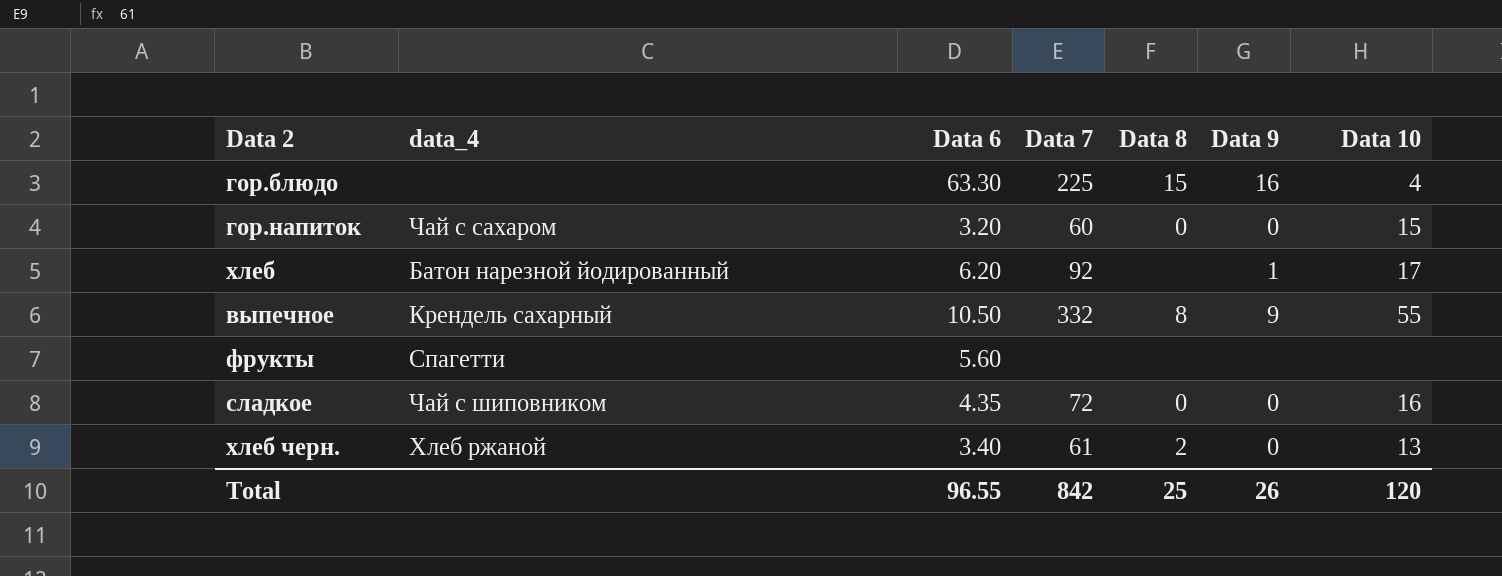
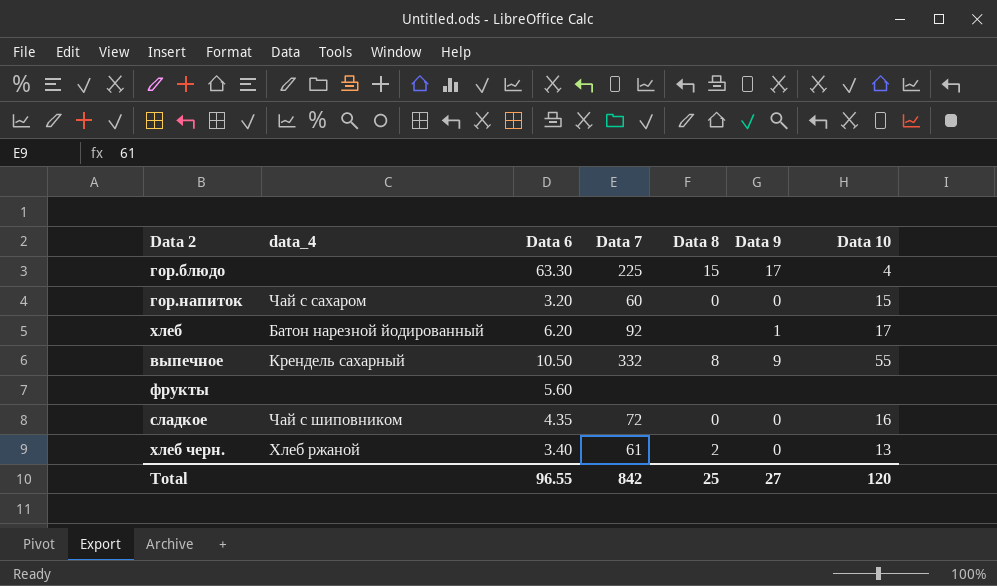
гор.блюдо | Data 9: 16 -> 17
фрукты | data_4: Спагетти -> none
Total | Data 9: 26 -> 27

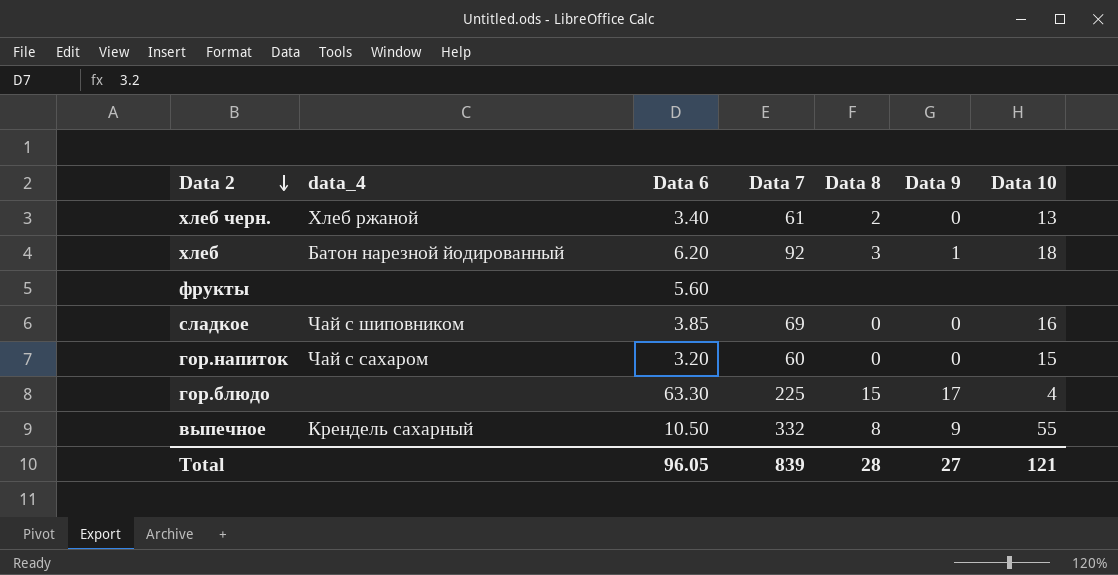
row order: none -> Data 2 descending
хлеб | Data 8: none -> 3
хлеб | Data 10: 17 -> 18
сладкое | Data 6: 4.35 -> 3.85
сладкое | Data 7: 72 -> 69
Total | Data 6: 96.55 -> 96.05
Total | Data 7: 842 -> 839
Total | Data 8: 25 -> 28
Total | Data 10: 120 -> 121

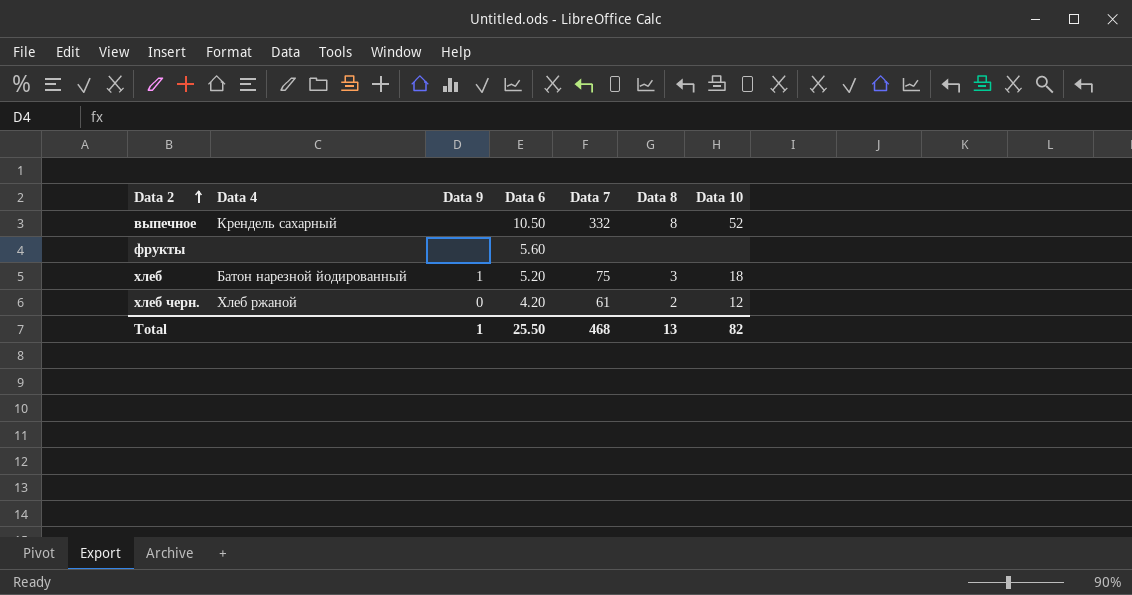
row order: Data 2 descending -> Data 2 ascending
column name: data_4 -> Data 4
column Data 9 | position: 6 -> 3
row сладкое: Чай с шиповником | 3.85 | 69 | 0 | 0 | 16 -> none
row гор.напиток: Чай с сахаром | 3.20 | 60 | 0 | 0 | 15 -> none
row гор.блюдо: none | 63.30 | 225 | 15 | 17 | 4 -> none
выпечное | Data 9: 9 -> none
выпечное | Data 10: 55 -> 52
хлеб | Data 6: 6.20 -> 5.20
хлеб | Data 7: 92 -> 75
хлеб черн. | Data 6: 3.40 -> 4.20
хлеб черн. | Data 10: 13 -> 12
Total | Data 9: 27 -> 1
Total | Data 6: 96.05 -> 25.50
Total | Data 7: 839 -> 468
Total | Data 8: 28 -> 13
Total | Data 10: 121 -> 82

